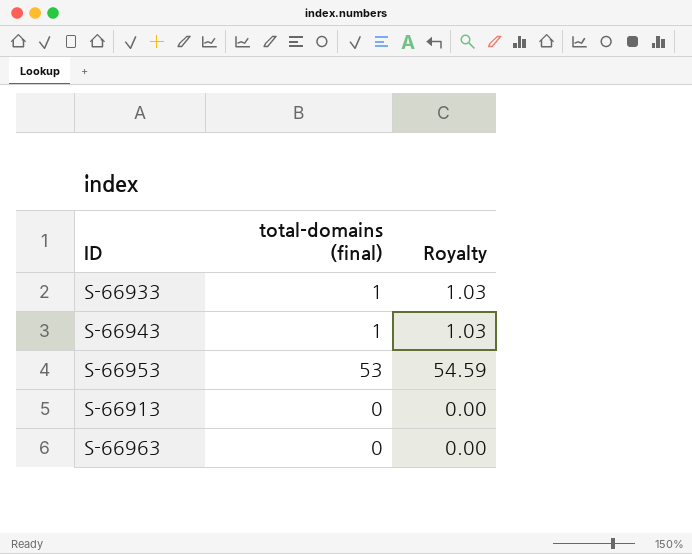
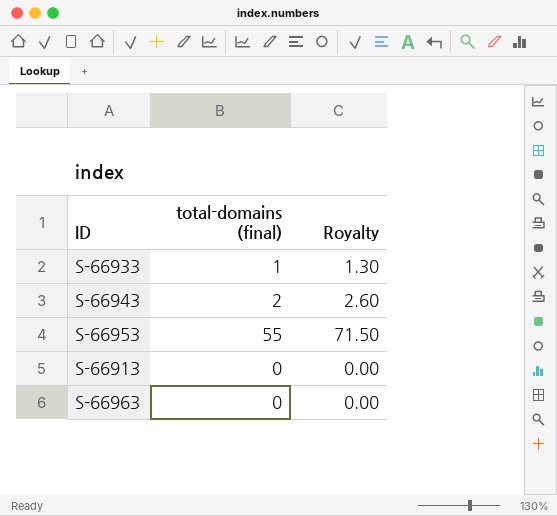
column Royalty | formula: [total-domains (final)] * 1.03 -> [total-domains (final)] * 1.3
S-66943 | total-domains (final): 1 -> 2
S-66953 | total-domains (final): 53 -> 55

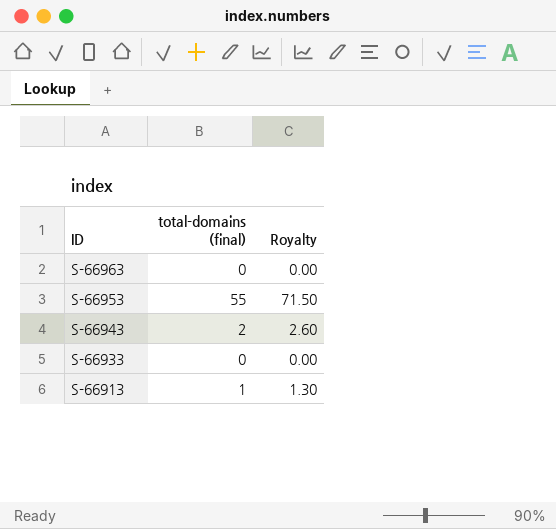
row order: none -> ID descending
S-66933 | total-domains (final): 1 -> 0
S-66933 | Royalty: 1.30 -> 0.00
S-66913 | total-domains (final): 0 -> 1
S-66913 | Royalty: 0.00 -> 1.30

